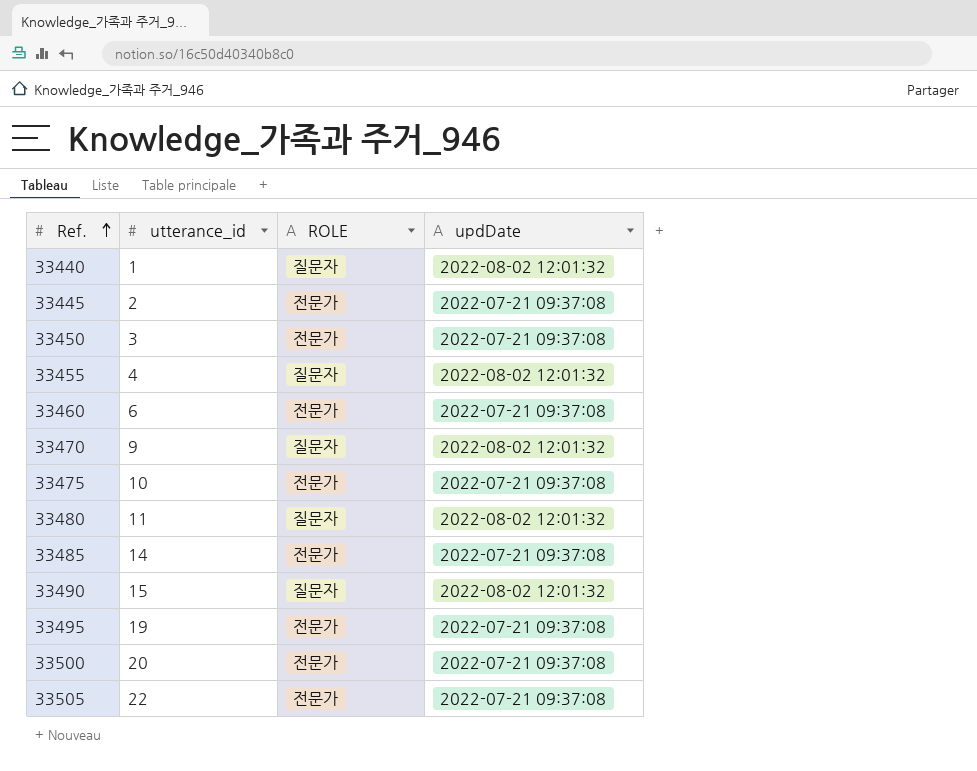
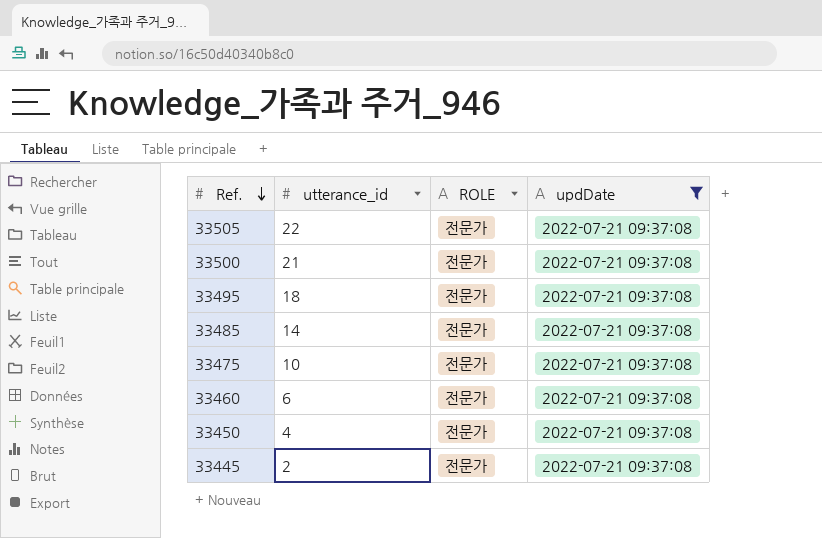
filter: none -> updDate = 2022-07-21 09:37:08
row order: Ref. ascending -> Ref. descending
33500 | utterance_id: 20 -> 21
33495 | utterance_id: 19 -> 18
33450 | utterance_id: 3 -> 4

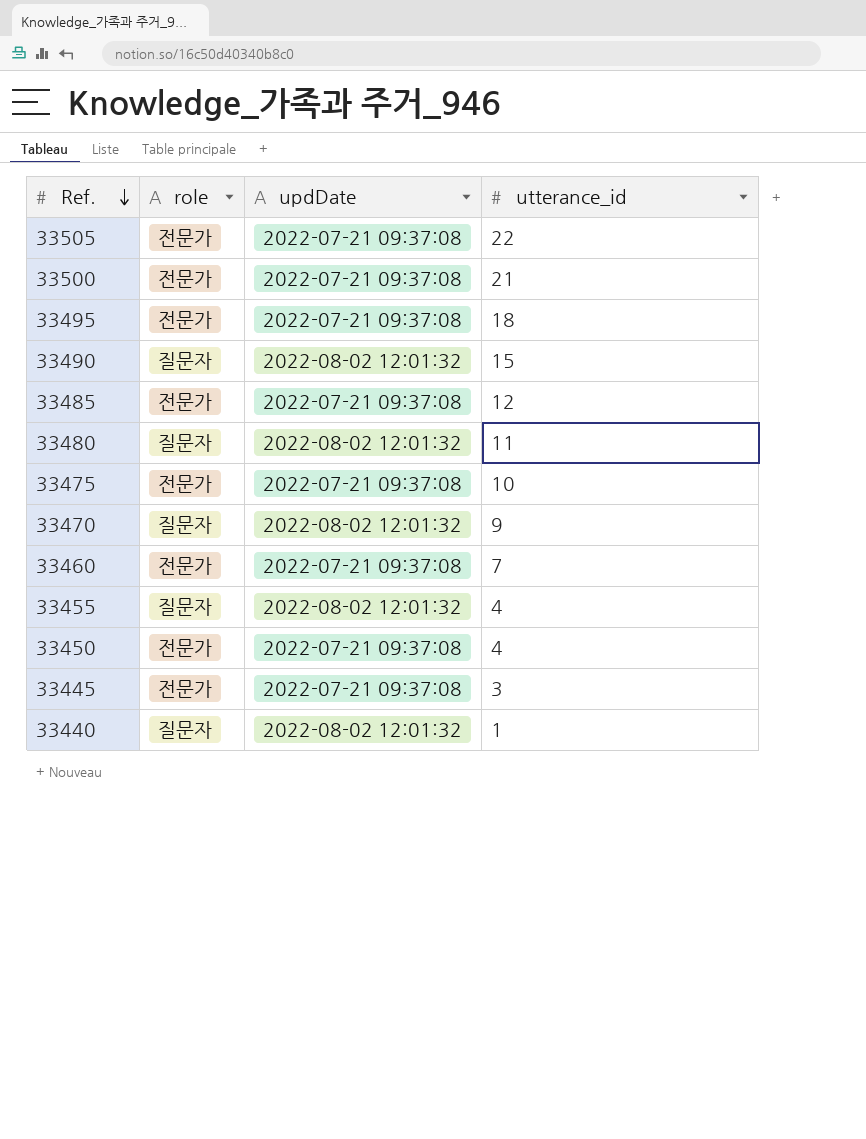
filter: updDate = 2022-07-21 09:37:08 -> none
column name: ROLE -> role
column utterance_id | position: 2 -> 4
33485 | utterance_id: 14 -> 12
33460 | utterance_id: 6 -> 7
33445 | utterance_id: 2 -> 3

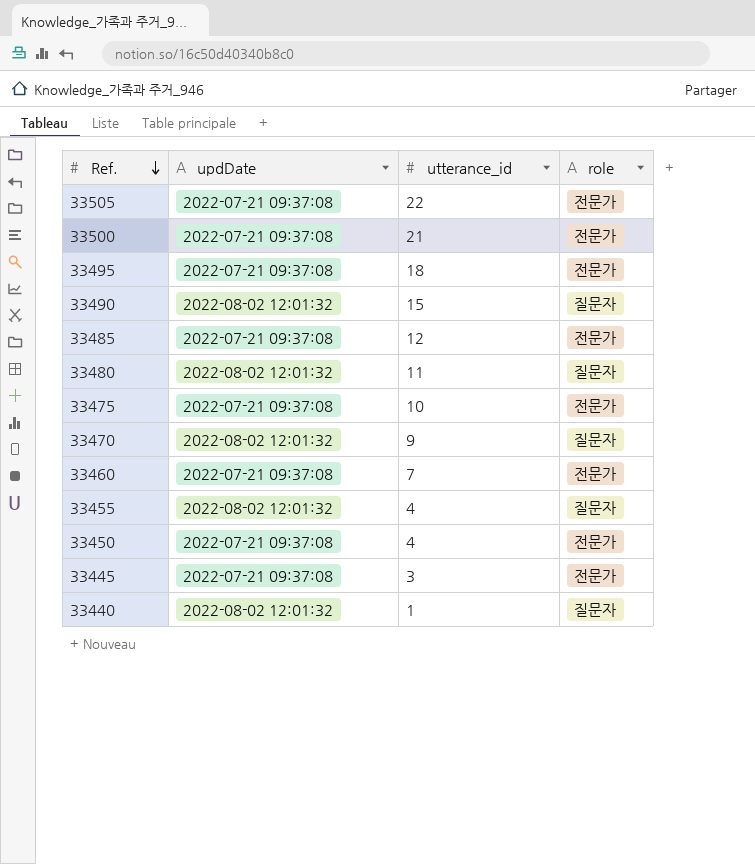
column role | position: 2 -> 4

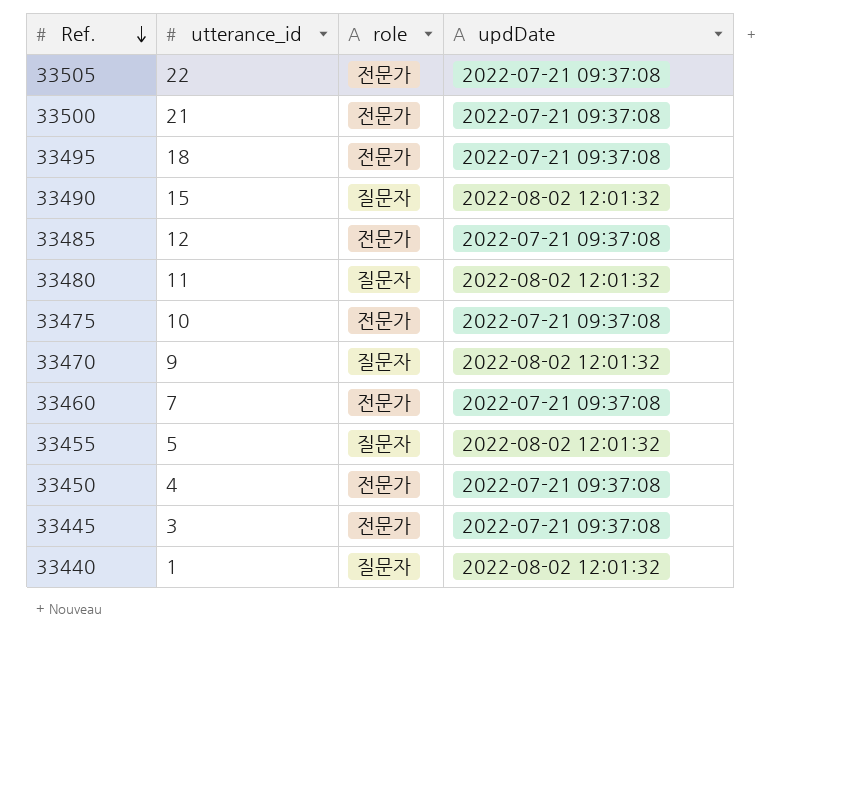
column updDate | position: 2 -> 4
33455 | utterance_id: 4 -> 5

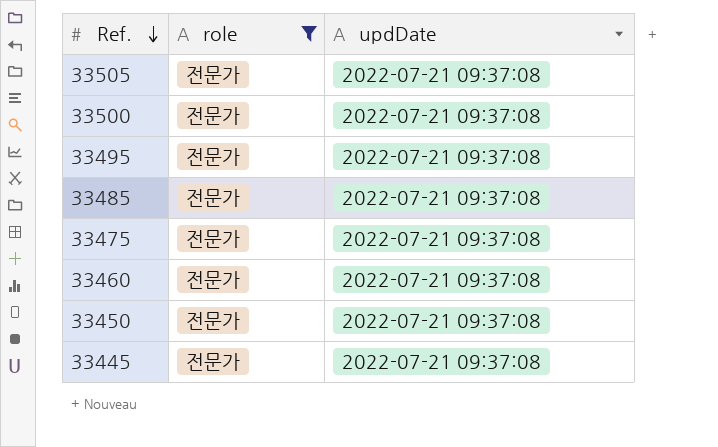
filter: none -> role = 전문가
column utterance_id | position: 2 -> none

